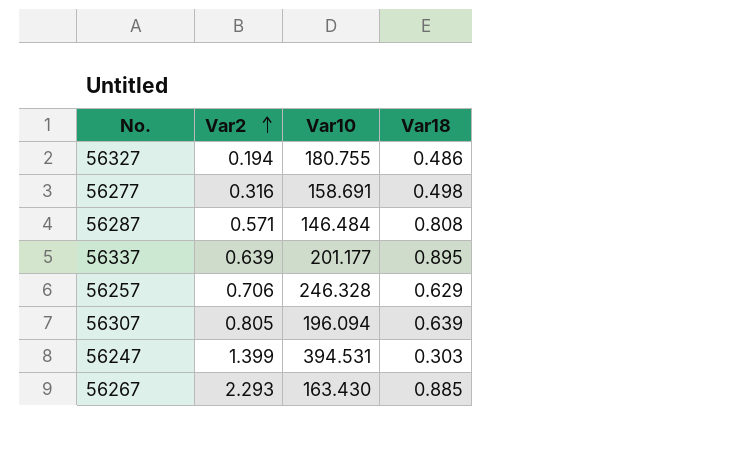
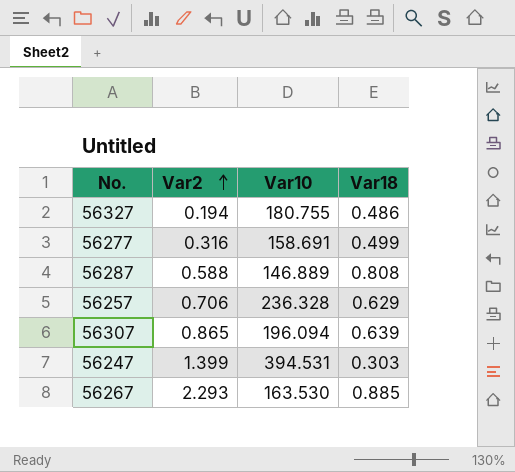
row 56337: 0.639 | 201.177 | 0.895 -> none
56277 | Var18: 0.498 -> 0.499
56287 | Var2: 0.571 -> 0.588
56287 | Var10: 146.484 -> 146.889
56257 | Var10: 246.328 -> 236.328
56307 | Var2: 0.805 -> 0.865
56267 | Var10: 163.430 -> 163.530

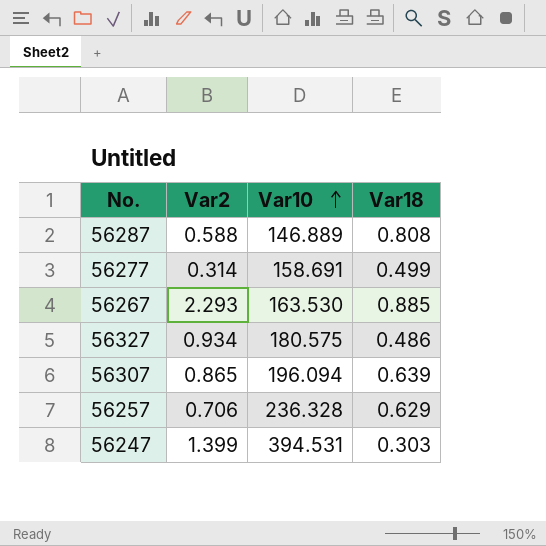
row order: Var2 ascending -> Var10 ascending
56277 | Var2: 0.316 -> 0.314
56327 | Var2: 0.194 -> 0.934
56327 | Var10: 180.755 -> 180.575

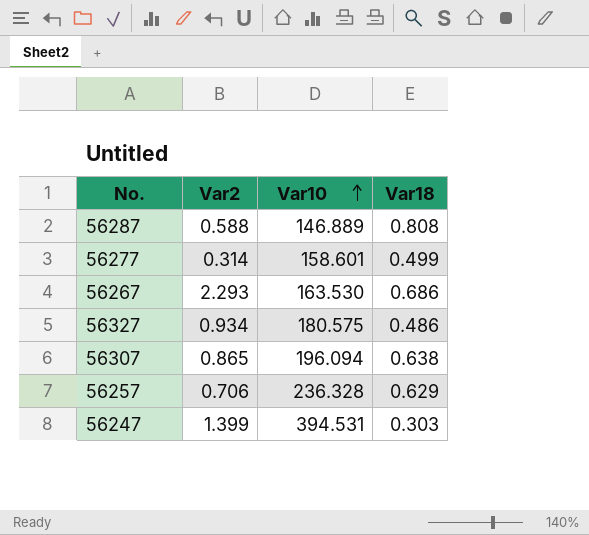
56277 | Var10: 158.691 -> 158.601
56267 | Var18: 0.885 -> 0.686
56307 | Var18: 0.639 -> 0.638

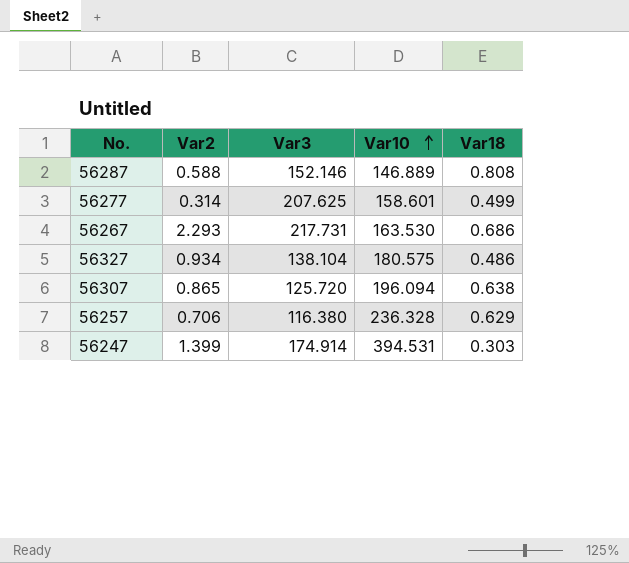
column Var3 | position: none -> 3

